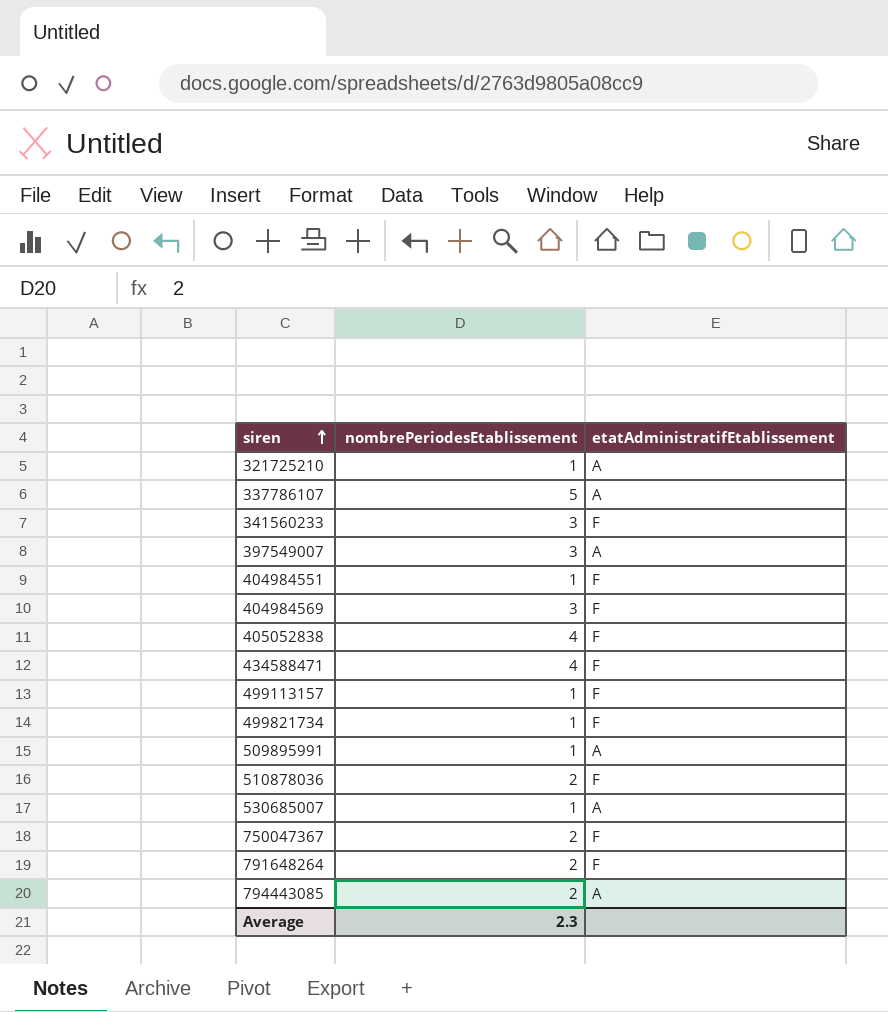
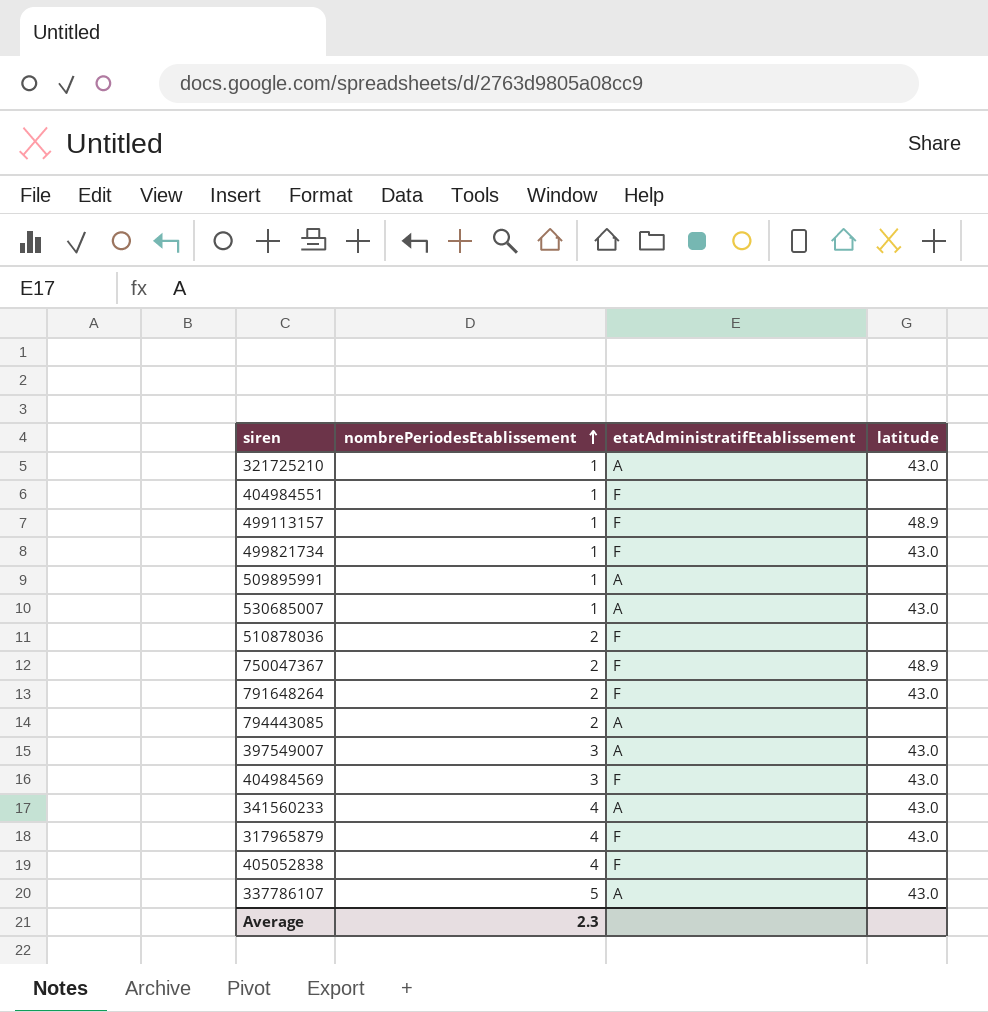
row order: siren ascending -> nombrePeriodesEtablissement ascending
column latitude | position: none -> 4
row 434588471: 4 | F -> none
341560233 | nombrePeriodesEtablissement: 3 -> 4
341560233 | etatAdministratifEtablissement: F -> A
row 317965879: none -> 4 | F | 43.0

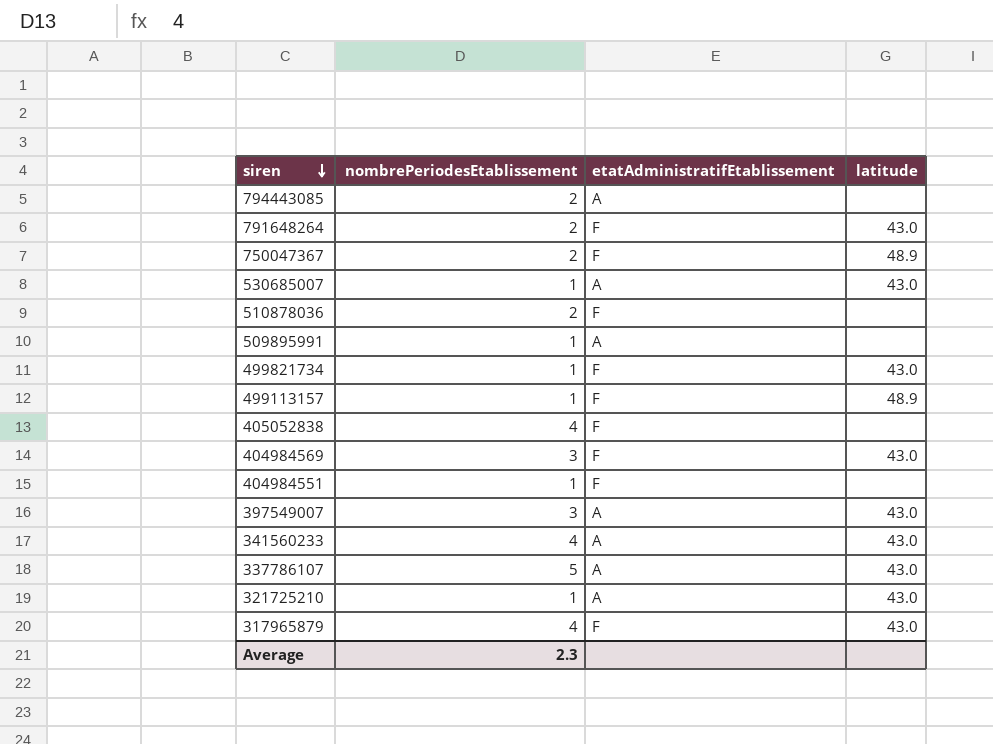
row order: nombrePeriodesEtablissement ascending -> siren descending

